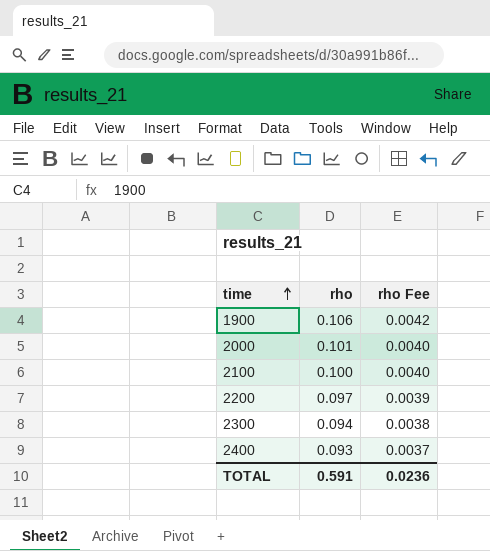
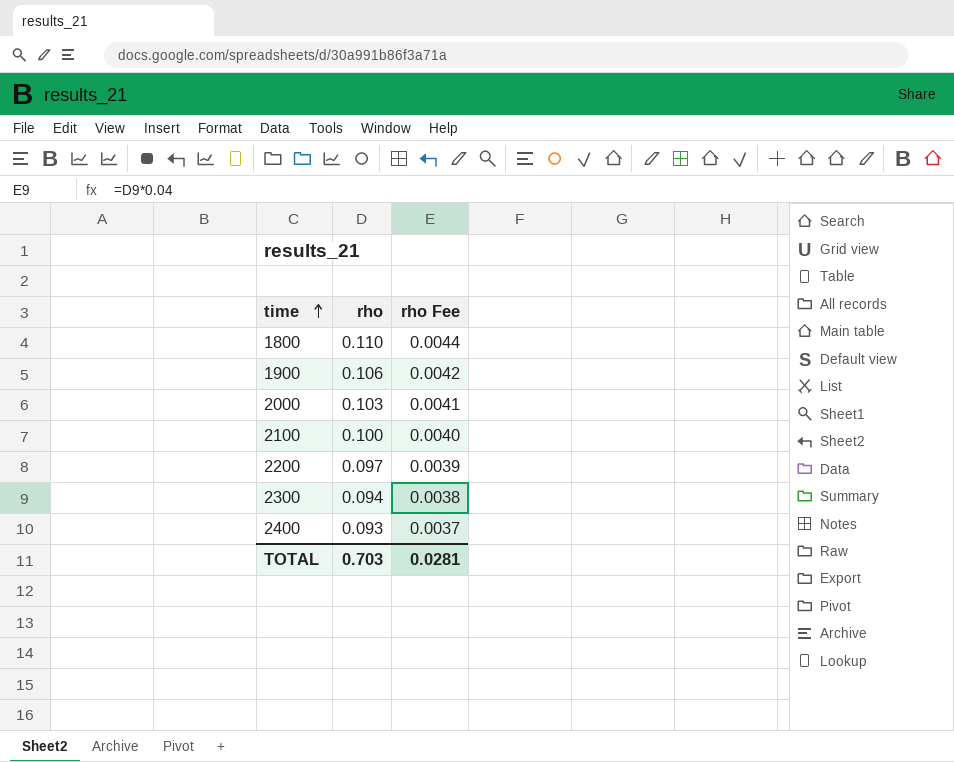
row 1800: none -> 0.110 | 0.0044
2000 | rho: 0.101 -> 0.103
2000 | rho Fee: 0.0040 -> 0.0041
TOTAL | rho: 0.591 -> 0.703
TOTAL | rho Fee: 0.0236 -> 0.0281

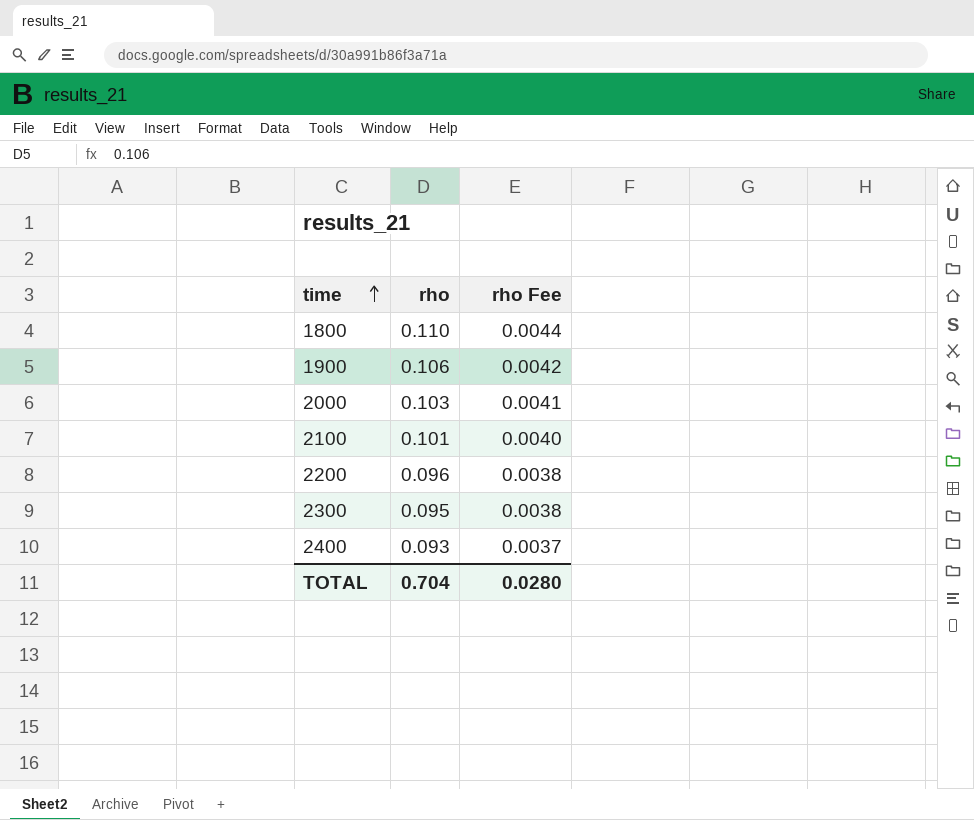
2100 | rho: 0.100 -> 0.101
2200 | rho: 0.097 -> 0.096
2200 | rho Fee: 0.0039 -> 0.0038
2300 | rho: 0.094 -> 0.095
TOTAL | rho: 0.703 -> 0.704
TOTAL | rho Fee: 0.0281 -> 0.0280

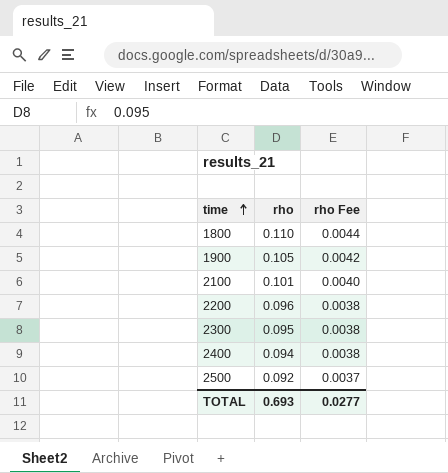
row 2000: 0.103 | 0.0041 -> none
1900 | rho: 0.106 -> 0.105
2400 | rho: 0.093 -> 0.094
2400 | rho Fee: 0.0037 -> 0.0038
row 2500: none -> 0.092 | 0.0037
TOTAL | rho: 0.704 -> 0.693
TOTAL | rho Fee: 0.0280 -> 0.0277

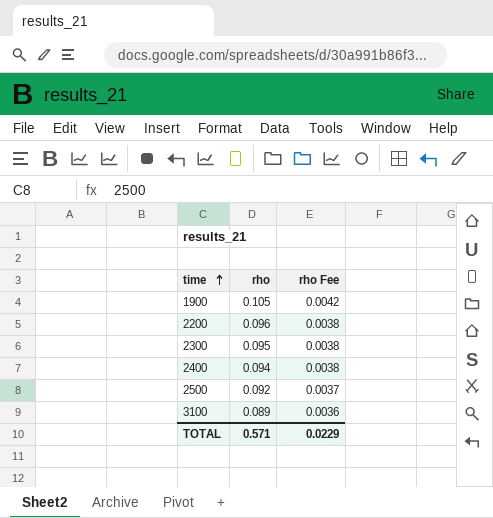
row 1800: 0.110 | 0.0044 -> none
row 2100: 0.101 | 0.0040 -> none
row 3100: none -> 0.089 | 0.0036
TOTAL | rho: 0.693 -> 0.571
TOTAL | rho Fee: 0.0277 -> 0.0229

